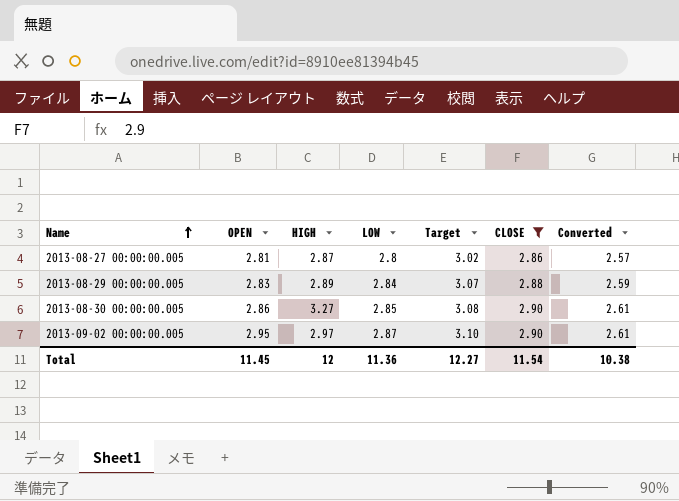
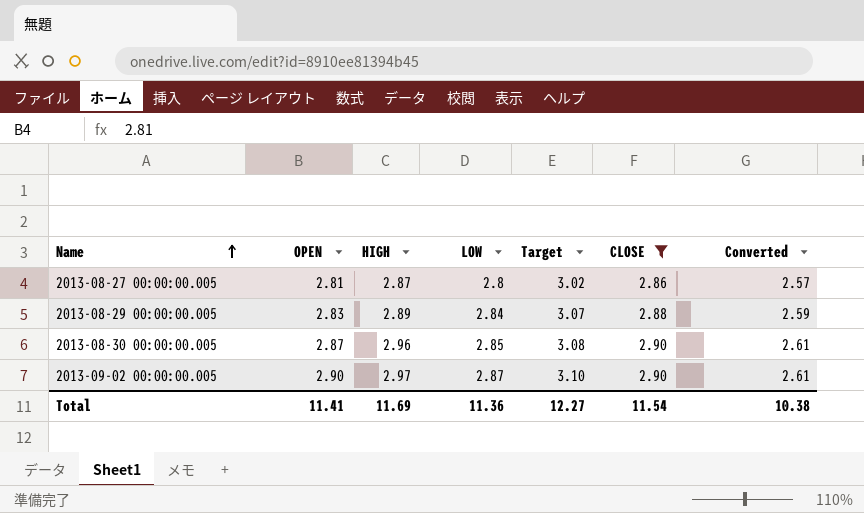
2013-08-30 00:00:00.005 | OPEN: 2.86 -> 2.87
2013-08-30 00:00:00.005 | HIGH: 3.27 -> 2.96
2013-09-02 00:00:00.005 | OPEN: 2.95 -> 2.90
Total | OPEN: 11.45 -> 11.41
Total | HIGH: 12 -> 11.69

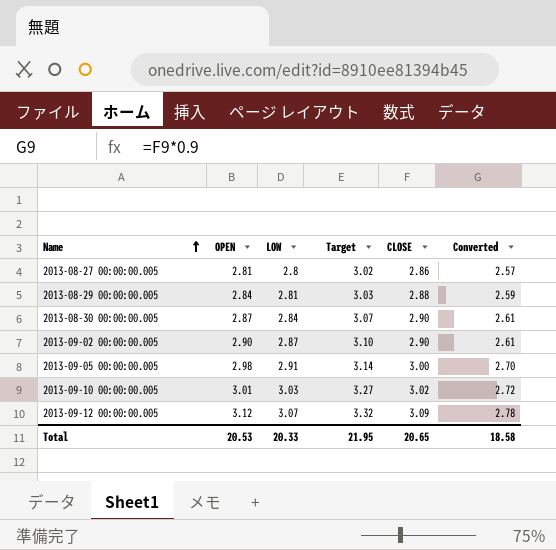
filter: CLOSE <= 2.90 -> none
column HIGH | position: 3 -> none
2013-08-29 00:00:00.005 | OPEN: 2.83 -> 2.84
2013-08-29 00:00:00.005 | LOW: 2.84 -> 2.81
2013-08-29 00:00:00.005 | Target: 3.07 -> 3.03
2013-08-30 00:00:00.005 | LOW: 2.85 -> 2.84
2013-08-30 00:00:00.005 | Target: 3.08 -> 3.07
Total | OPEN: 11.41 -> 20.53
Total | LOW: 11.36 -> 20.33
Total | Target: 12.27 -> 21.95
Total | CLOSE: 11.54 -> 20.65
Total | Converted: 10.38 -> 18.58

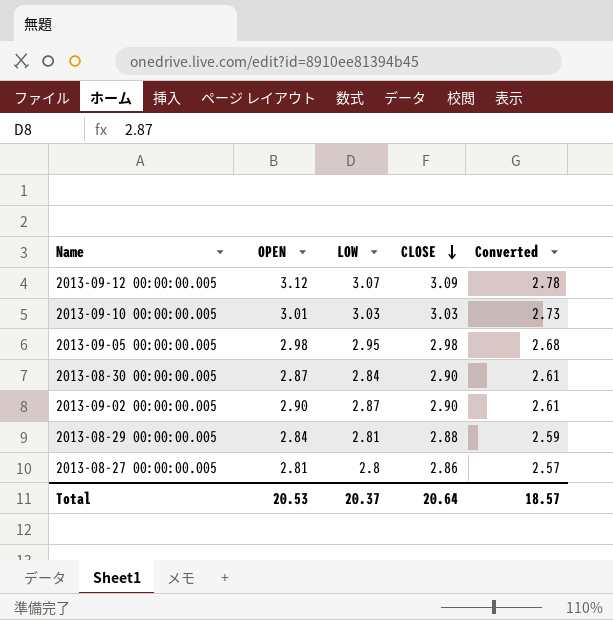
row order: Name ascending -> CLOSE descending
column Target | formula: [LOW] * 1.08 -> none
2013-09-10 00:00:00.005 | CLOSE: 3.02 -> 3.03
2013-09-10 00:00:00.005 | Converted: 2.72 -> 2.73
2013-09-05 00:00:00.005 | LOW: 2.91 -> 2.95
2013-09-05 00:00:00.005 | CLOSE: 3.00 -> 2.98
2013-09-05 00:00:00.005 | Converted: 2.70 -> 2.68
Total | LOW: 20.33 -> 20.37
Total | CLOSE: 20.65 -> 20.64
Total | Converted: 18.58 -> 18.57

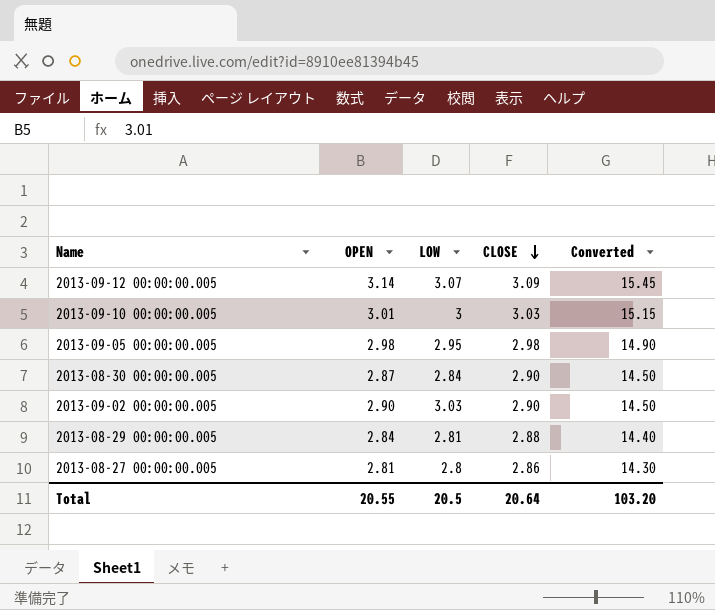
column Converted | formula: [CLOSE] * 0.9 -> [CLOSE] * 5
2013-09-12 00:00:00.005 | OPEN: 3.12 -> 3.14
2013-09-10 00:00:00.005 | LOW: 3.03 -> 3
2013-09-02 00:00:00.005 | LOW: 2.87 -> 3.03
Total | OPEN: 20.53 -> 20.55
Total | LOW: 20.37 -> 20.5
Total | Converted: 18.57 -> 103.20

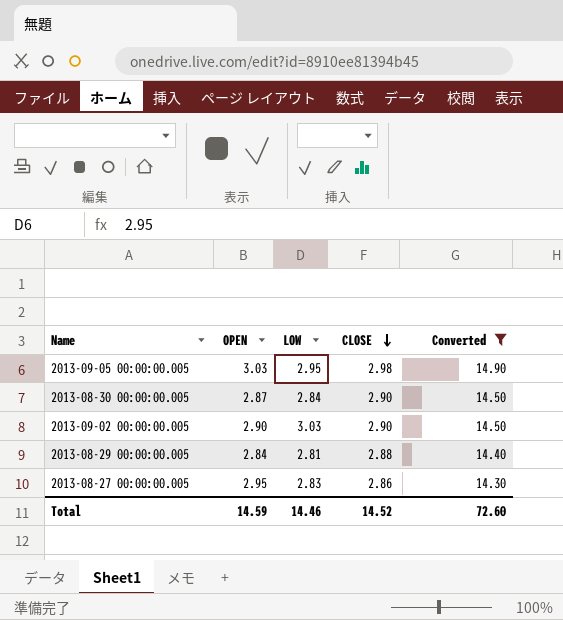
filter: none -> Converted <= 14.90
2013-09-05 00:00:00.005 | OPEN: 2.98 -> 3.03
2013-08-27 00:00:00.005 | OPEN: 2.81 -> 2.95
2013-08-27 00:00:00.005 | LOW: 2.8 -> 2.83
Total | OPEN: 20.55 -> 14.59
Total | LOW: 20.5 -> 14.46
Total | CLOSE: 20.64 -> 14.52
Total | Converted: 103.20 -> 72.60

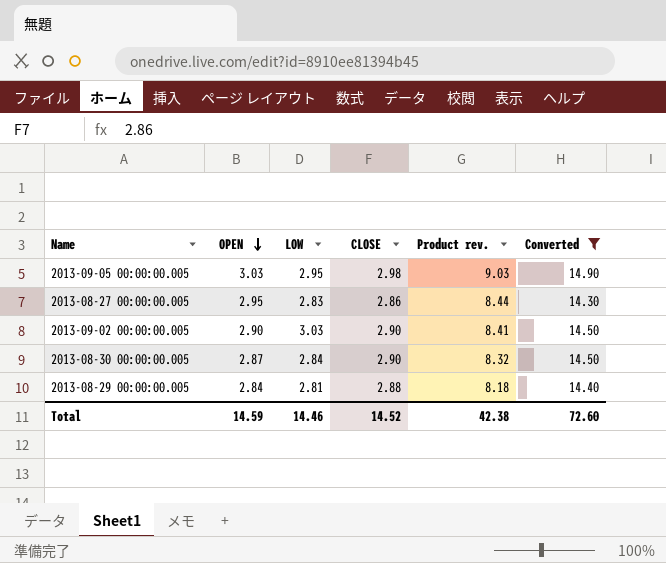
row order: CLOSE descending -> OPEN descending
column Product rev. | formula: none -> [OPEN] * [CLOSE]

